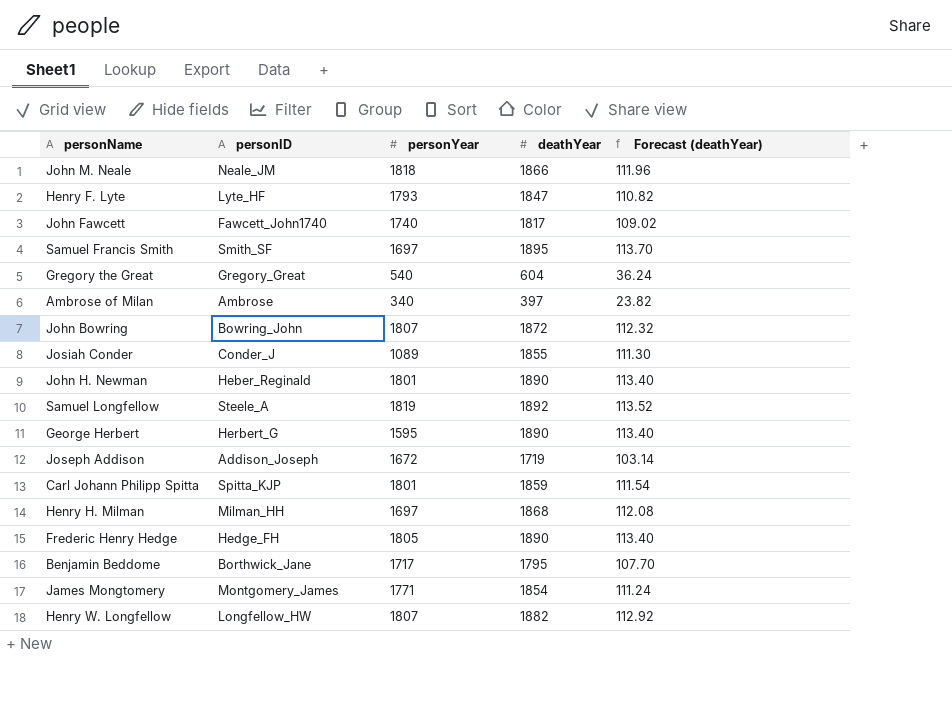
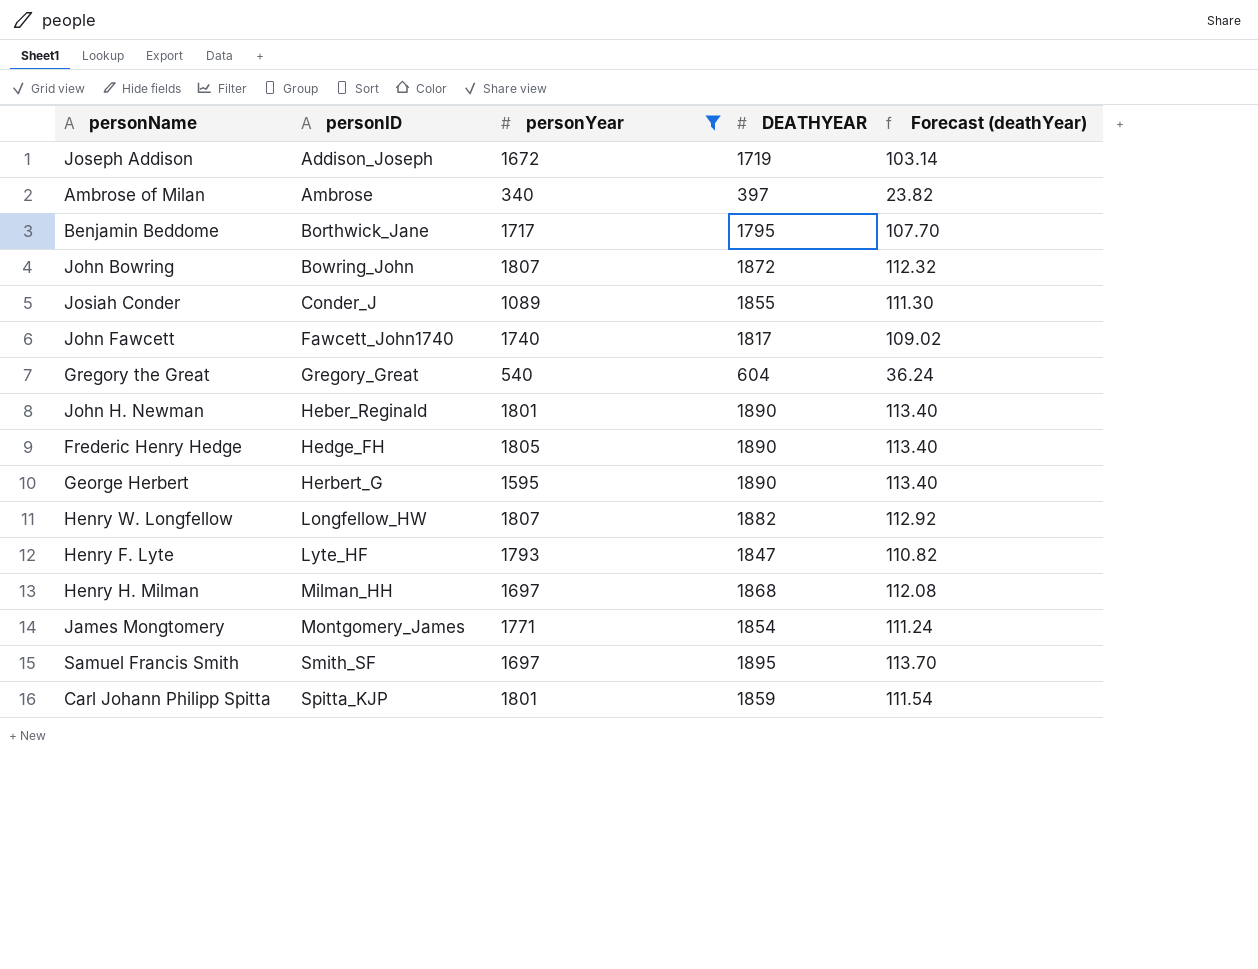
filter: none -> personYear <= 1807
row order: none -> personID ascending
column name: deathYear -> DEATHYEAR

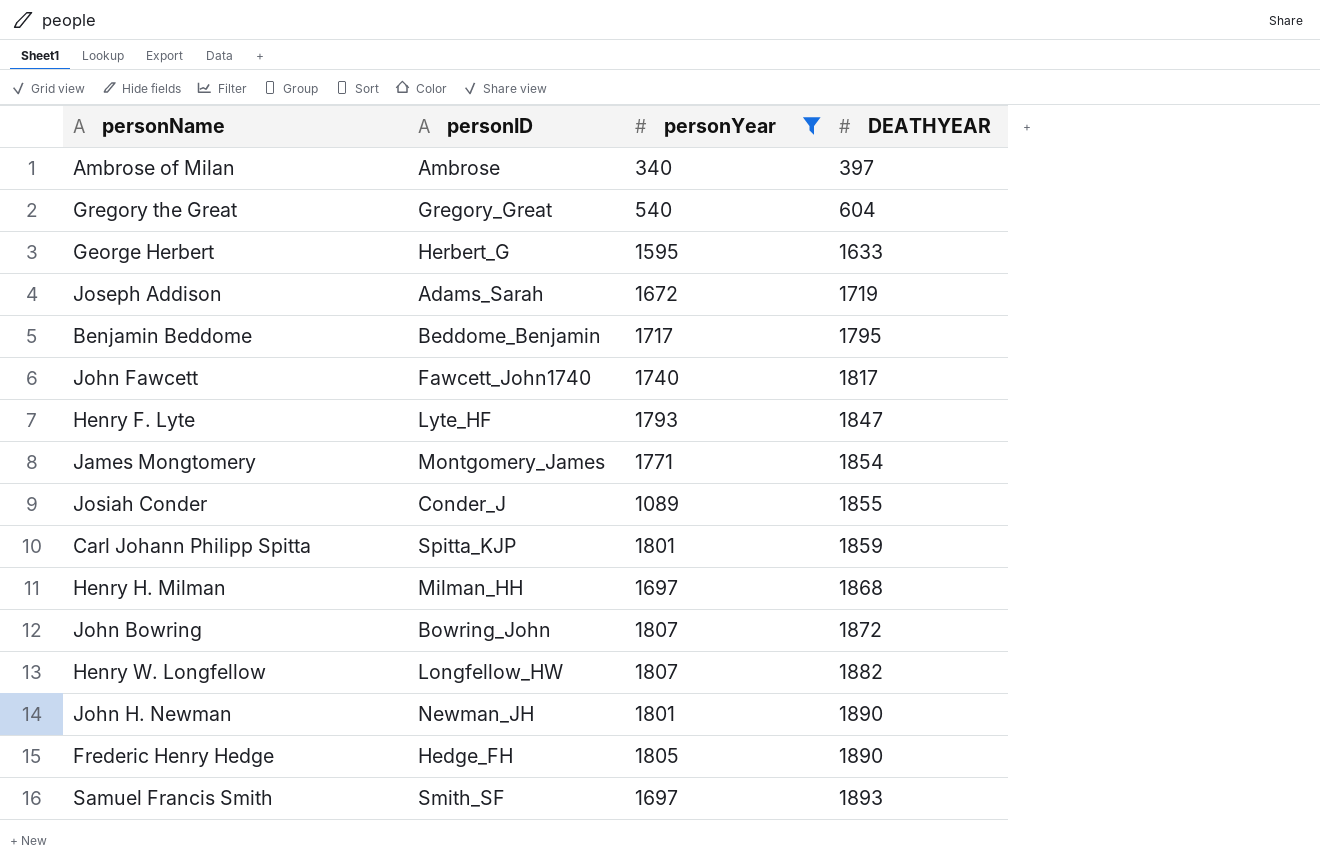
row order: personID ascending -> DEATHYEAR ascending
column Forecast (deathYear) | formula: [DEATHYEAR] * 0.06 -> none
George Herbert | DEATHYEAR: 1890 -> 1633
Joseph Addison | personID: Addison_Joseph -> Adams_Sarah
Benjamin Beddome | personID: Borthwick_Jane -> Beddome_Benjamin
John H. Newman | personID: Heber_Reginald -> Newman_JH
Samuel Francis Smith | DEATHYEAR: 1895 -> 1893

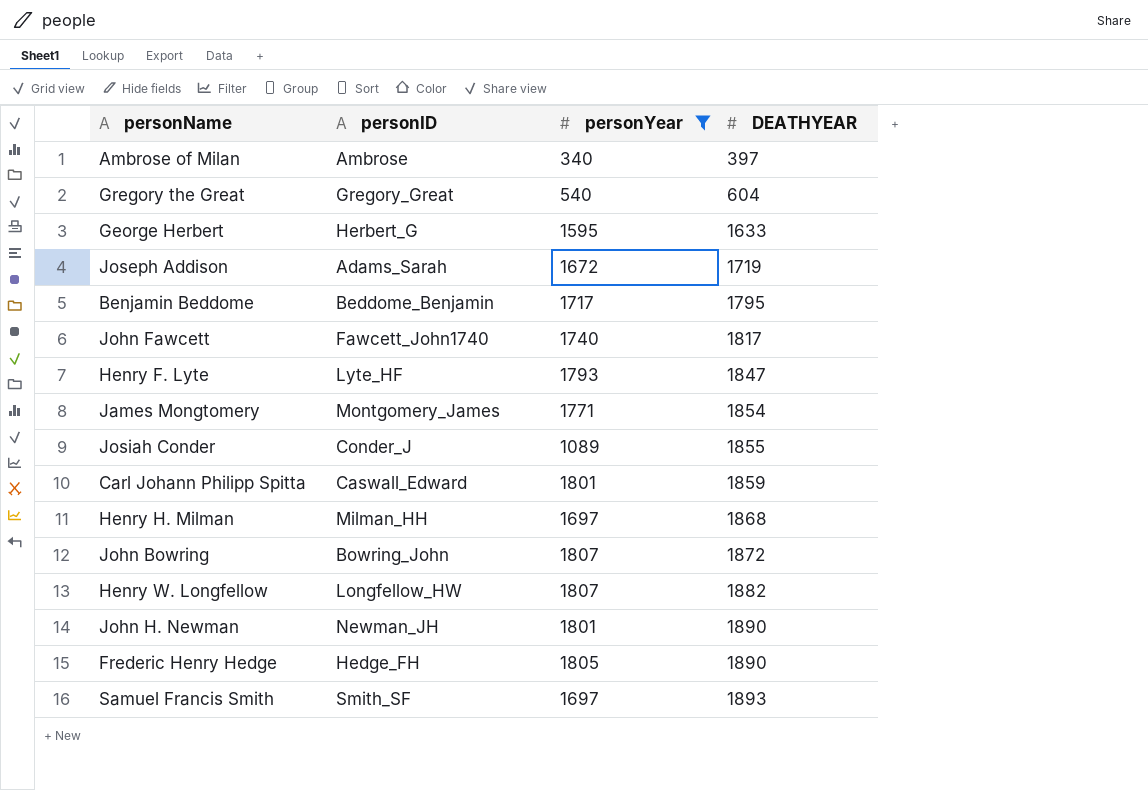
Carl Johann Philipp Spitta | personID: Spitta_KJP -> Caswall_Edward

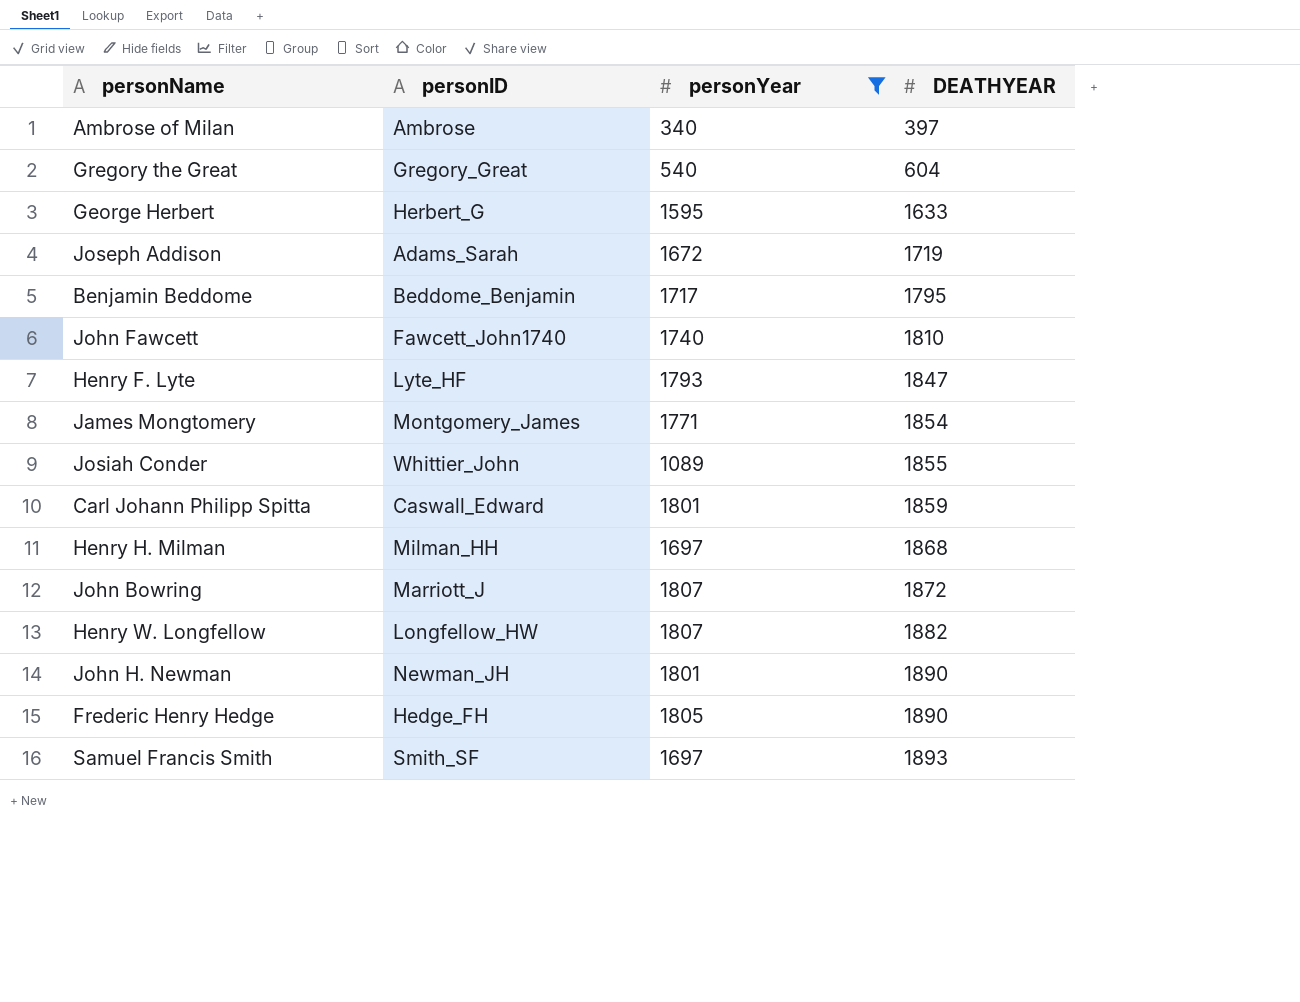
John Fawcett | DEATHYEAR: 1817 -> 1810
Josiah Conder | personID: Conder_J -> Whittier_John
John Bowring | personID: Bowring_John -> Marriott_J

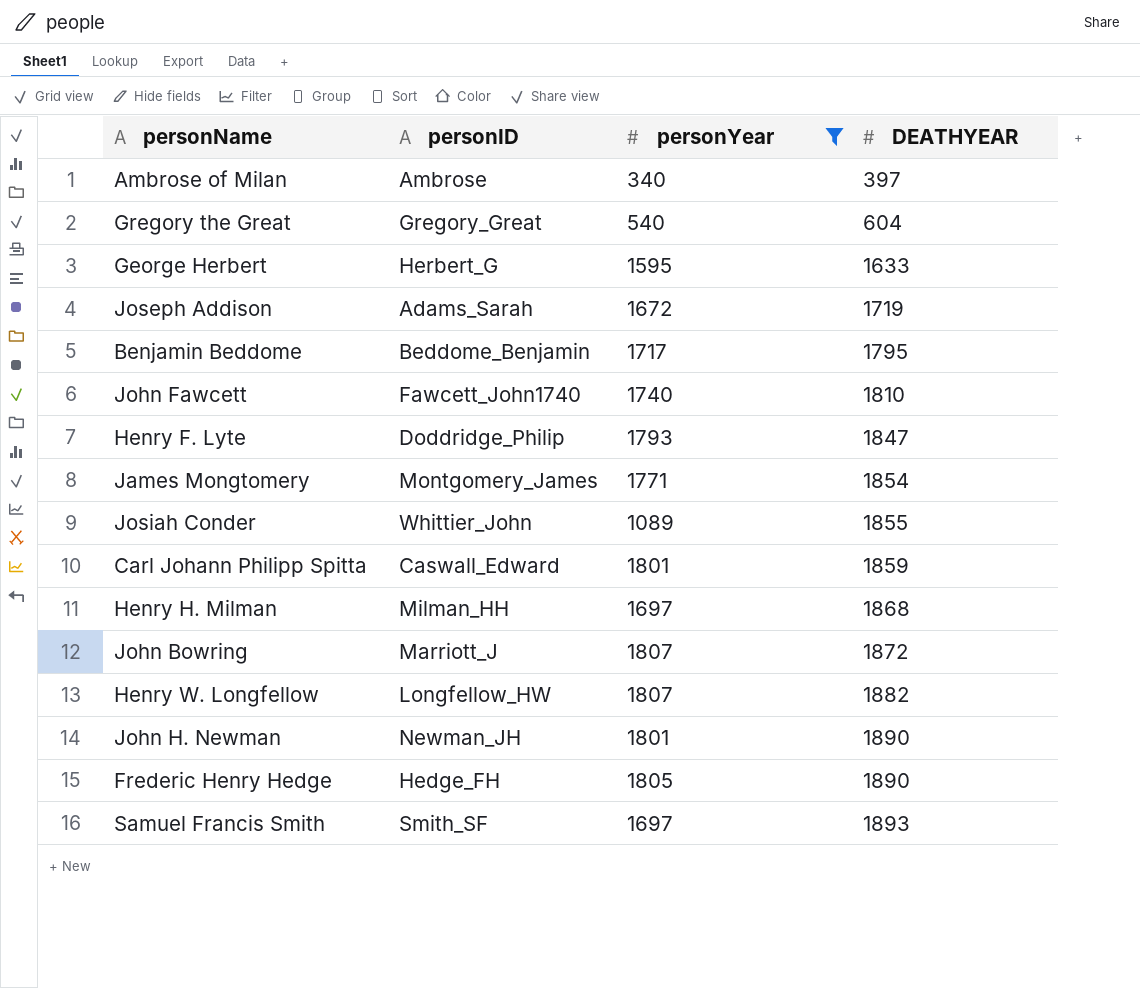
Henry F. Lyte | personID: Lyte_HF -> Doddridge_Philip

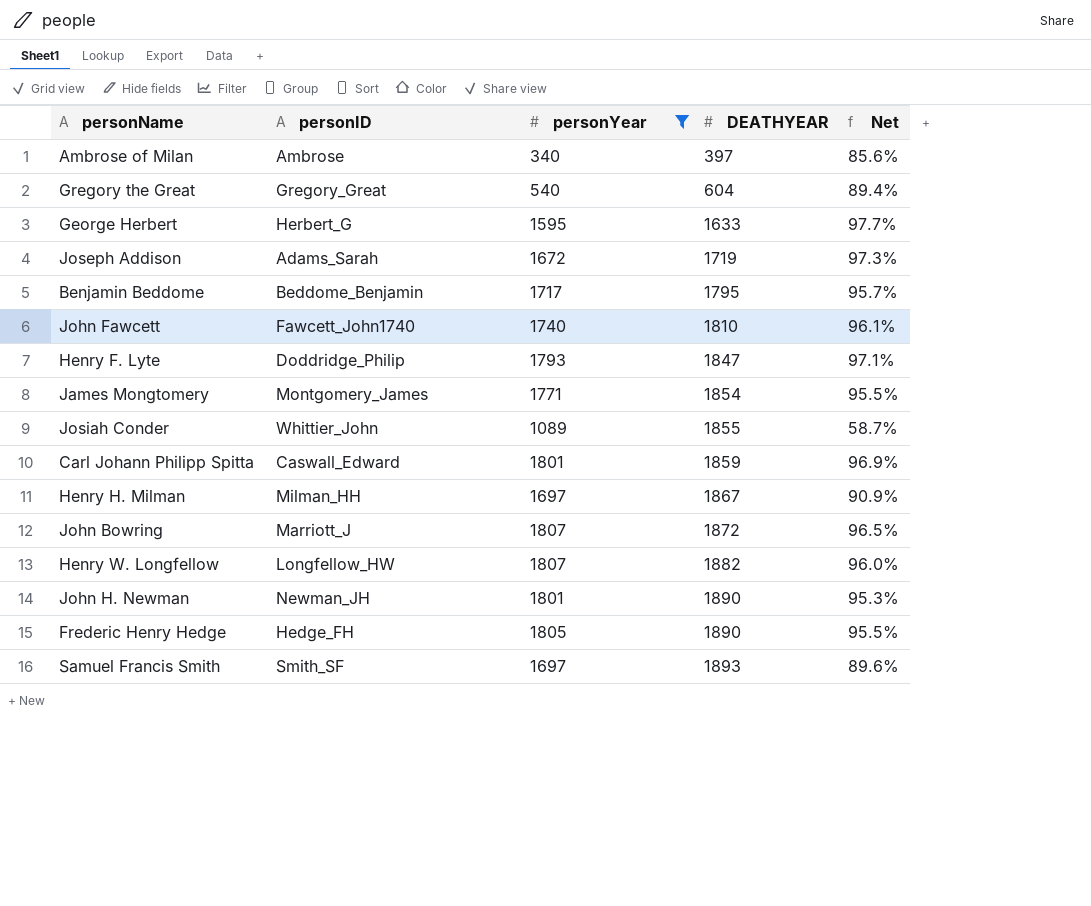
column Net | formula: none -> [personYear] / [DEATHYEAR]
Henry H. Milman | DEATHYEAR: 1868 -> 1867

